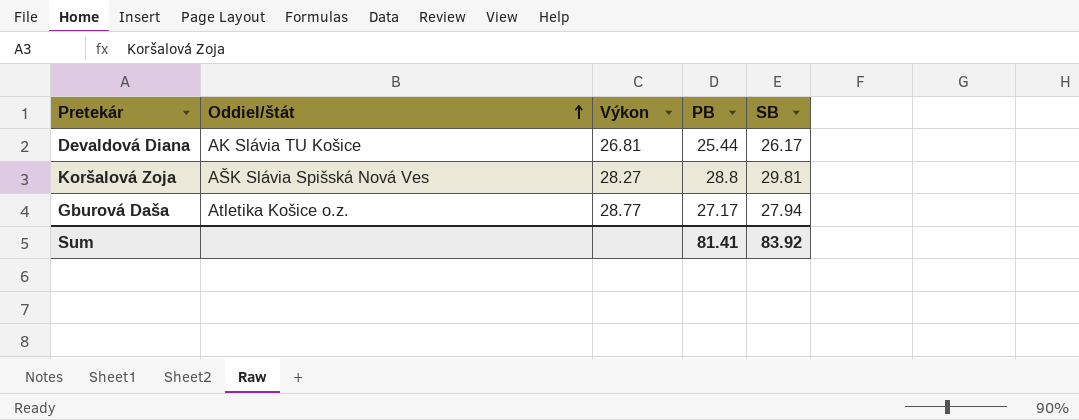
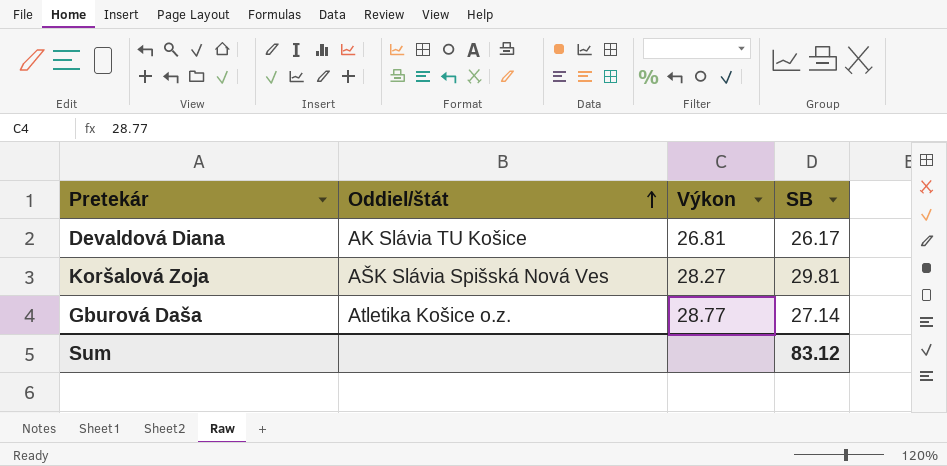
column PB | position: 4 -> none
Gburová Daša | SB: 27.94 -> 27.14
Sum | SB: 83.92 -> 83.12

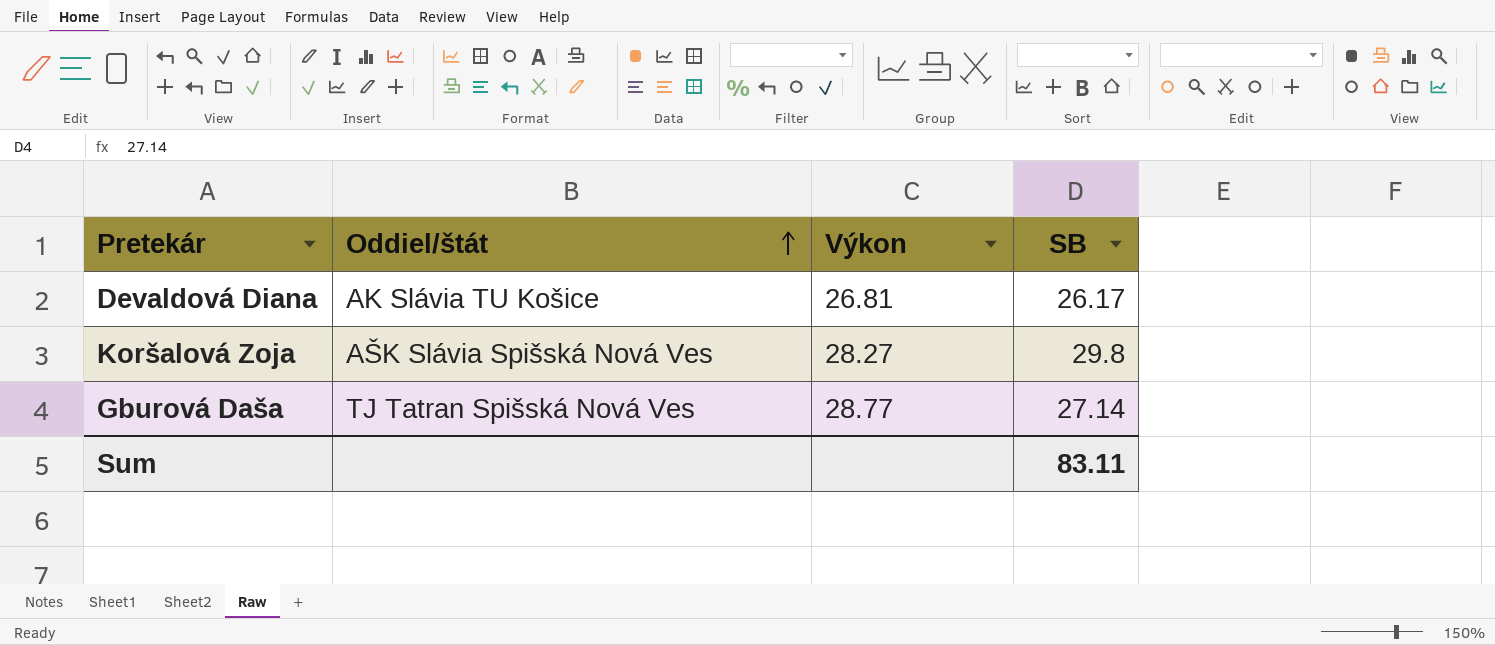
Koršalová Zoja | SB: 29.81 -> 29.8
Gburová Daša | Oddiel/štát: Atletika Košice o.z. -> TJ Tatran Spišská Nová Ves
Sum | SB: 83.12 -> 83.11

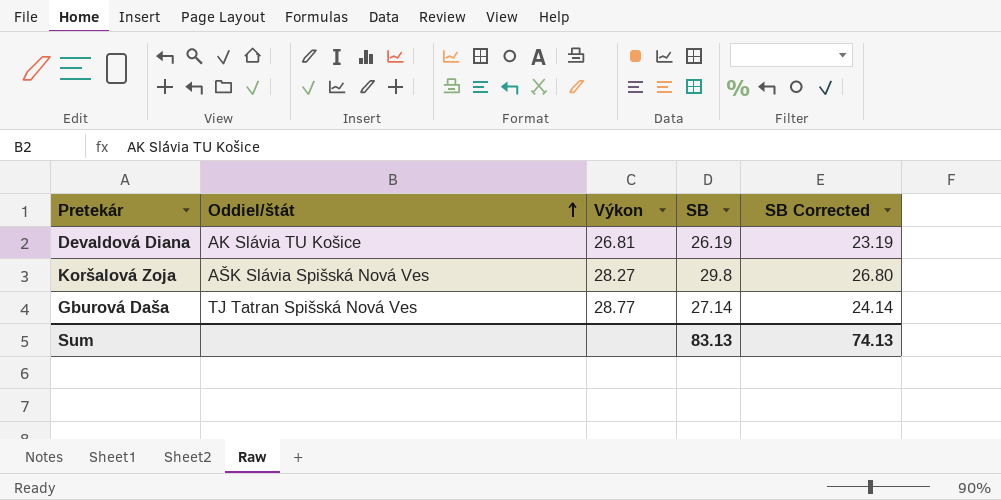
column SB Corrected | formula: none -> [SB] - 3
Devaldová Diana | SB: 26.17 -> 26.19
Sum | SB: 83.11 -> 83.13

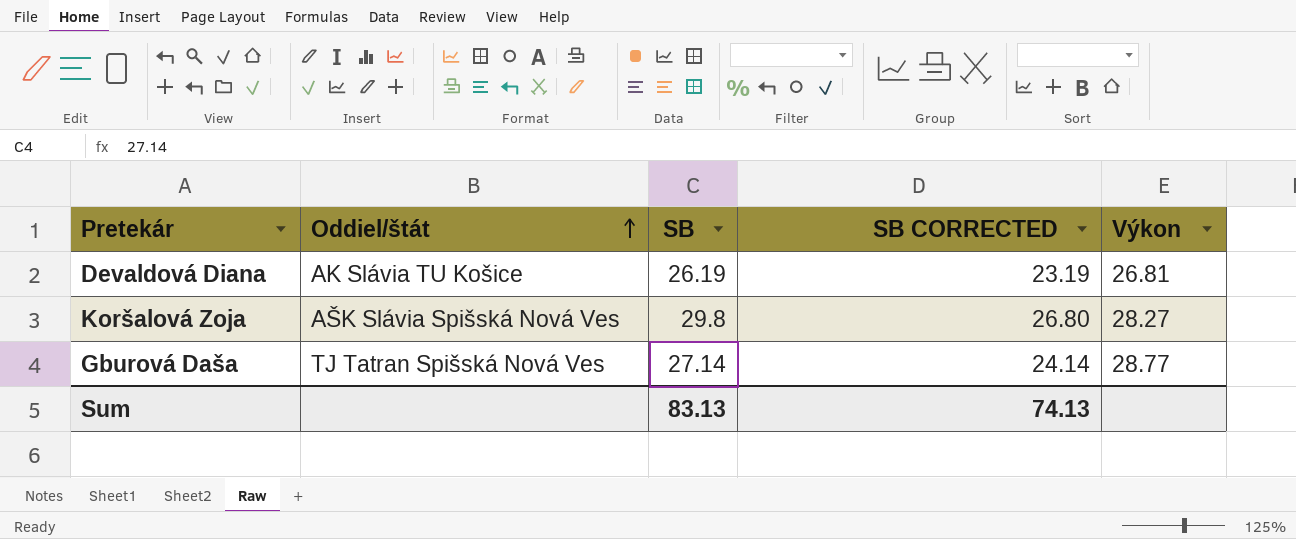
column name: SB Corrected -> SB CORRECTED
column Výkon | position: 3 -> 5

